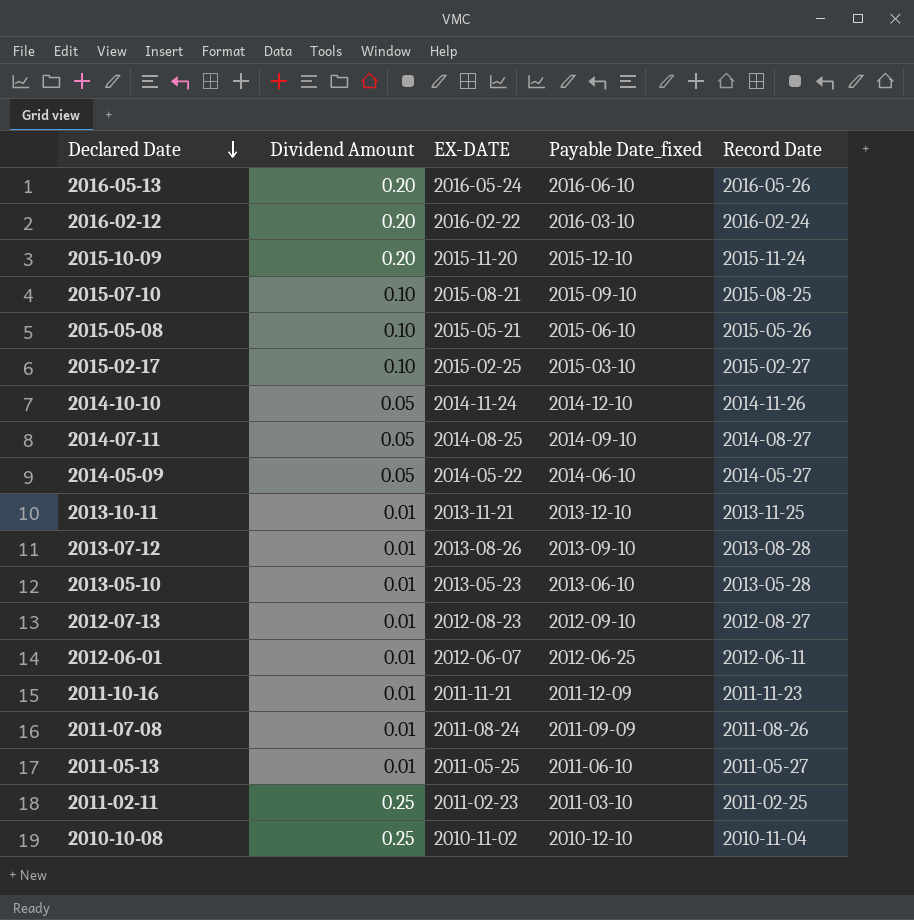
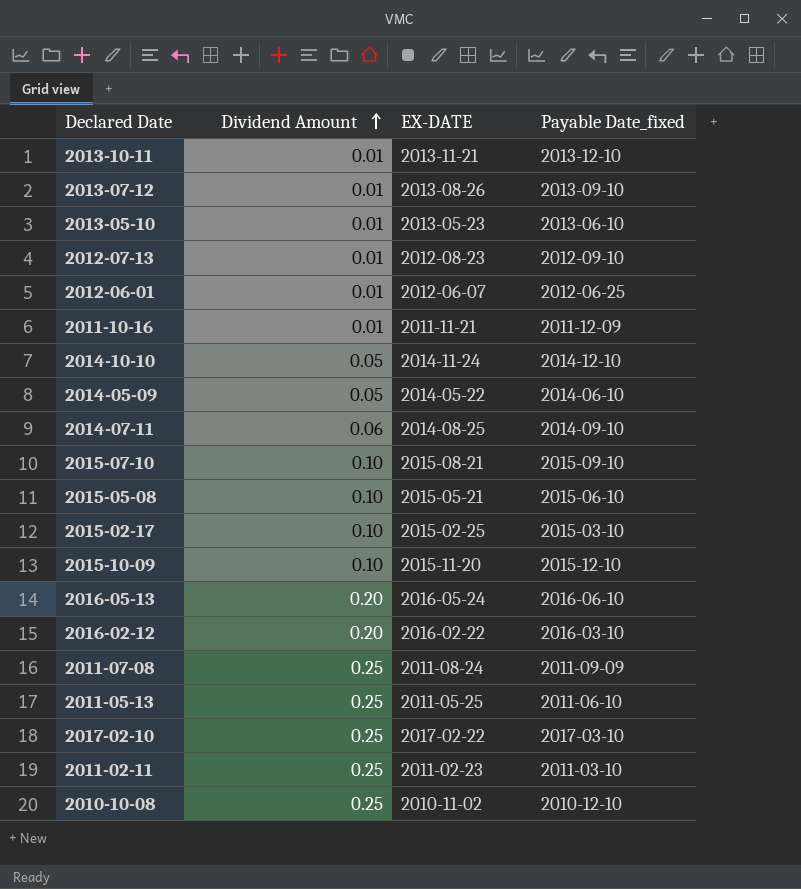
row order: Declared Date descending -> Dividend Amount ascending
column Record Date | position: 5 -> none
2014-07-11 | Dividend Amount: 0.05 -> 0.06
2015-10-09 | Dividend Amount: 0.20 -> 0.10
2011-07-08 | Dividend Amount: 0.01 -> 0.25
2011-05-13 | Dividend Amount: 0.01 -> 0.25
row 2017-02-10: none -> 0.25 | 2017-02-22 | 2017-03-10

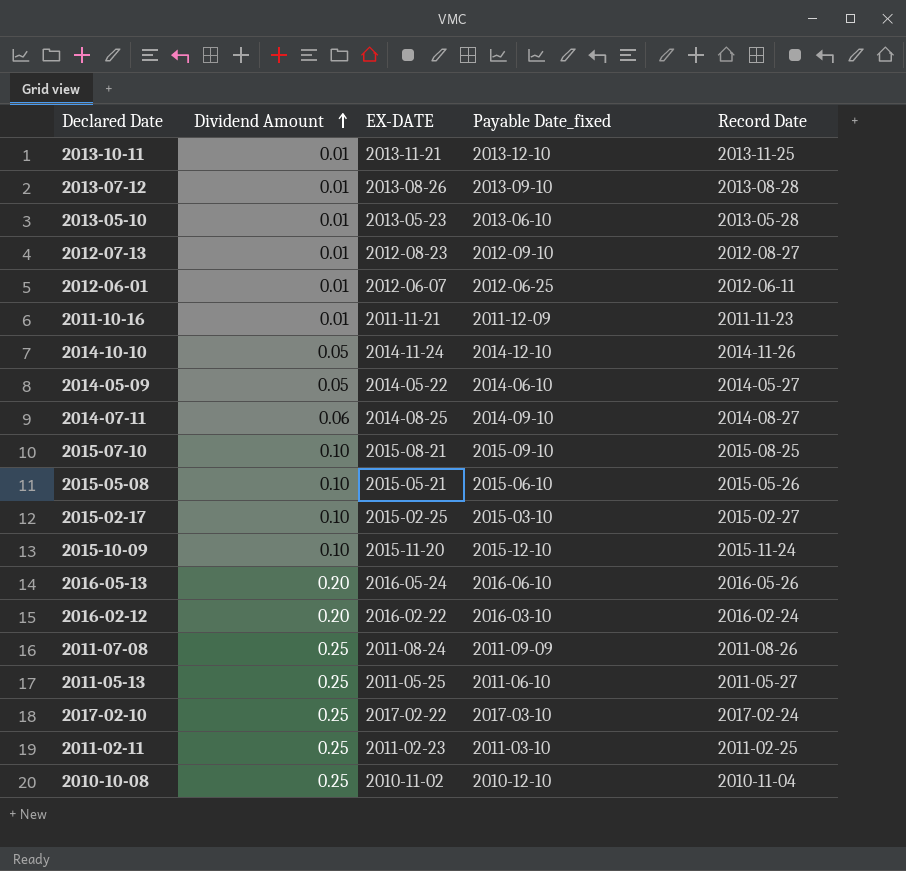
column Record Date | position: none -> 5

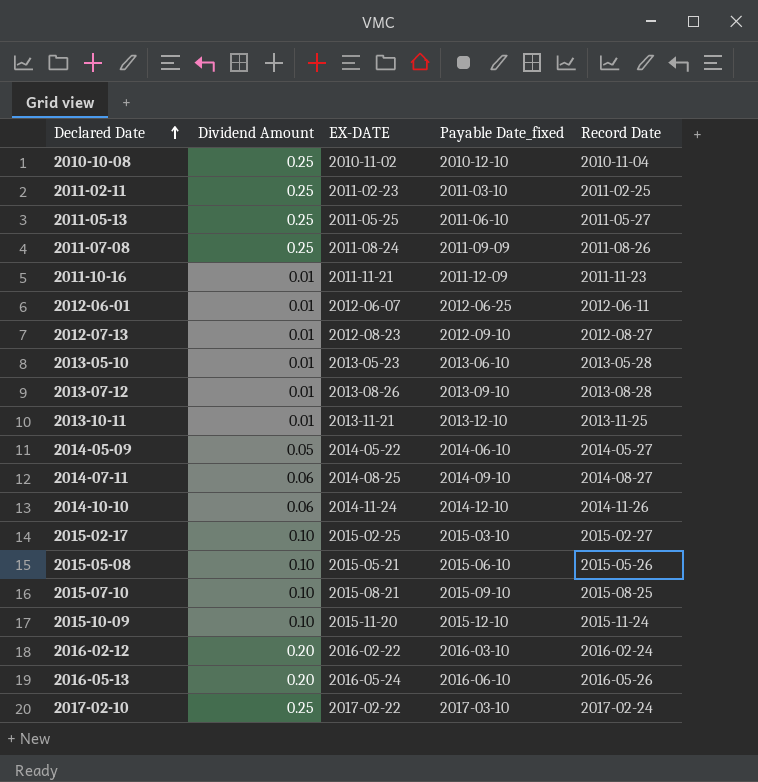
row order: Dividend Amount ascending -> Declared Date ascending
2014-10-10 | Dividend Amount: 0.05 -> 0.06

